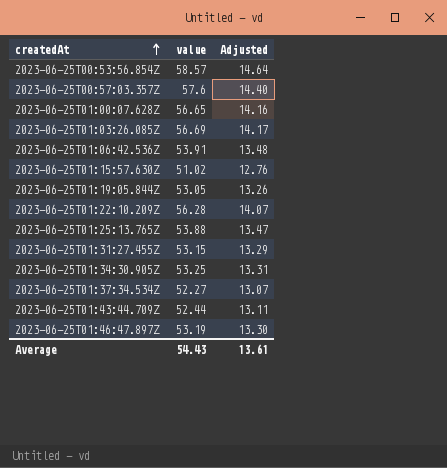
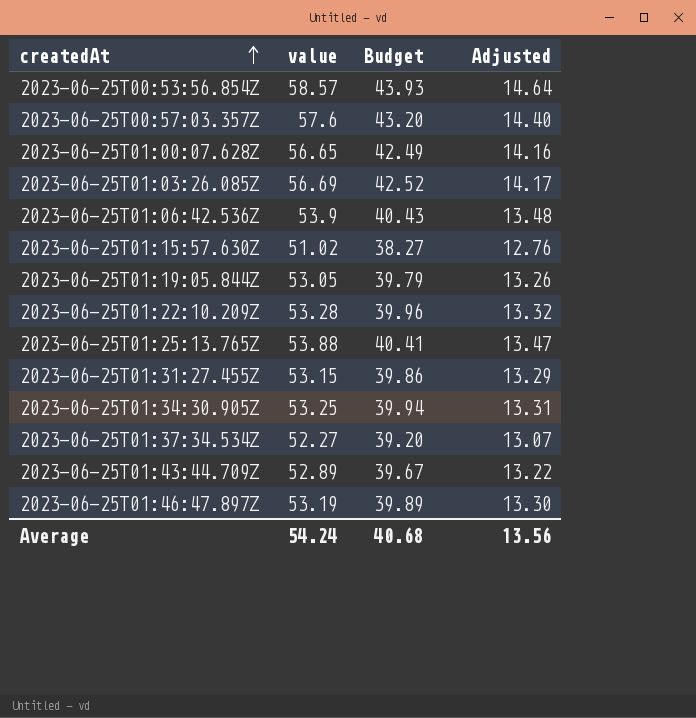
column Budget | formula: none -> [value] * 0.75
2023-06-25T01:06:42.536Z | value: 53.91 -> 53.9
2023-06-25T01:22:10.209Z | value: 56.28 -> 53.28
2023-06-25T01:22:10.209Z | Adjusted: 14.07 -> 13.32
2023-06-25T01:43:44.709Z | value: 52.44 -> 52.89
2023-06-25T01:43:44.709Z | Adjusted: 13.11 -> 13.22
Average | value: 54.43 -> 54.24
Average | Adjusted: 13.61 -> 13.56

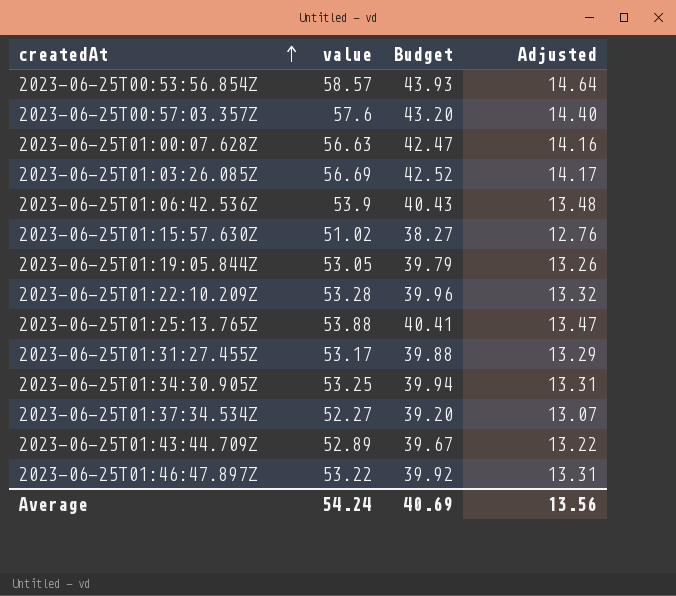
2023-06-25T01:00:07.628Z | value: 56.65 -> 56.63
2023-06-25T01:00:07.628Z | Budget: 42.49 -> 42.47
2023-06-25T01:31:27.455Z | value: 53.15 -> 53.17
2023-06-25T01:31:27.455Z | Budget: 39.86 -> 39.88
2023-06-25T01:46:47.897Z | value: 53.19 -> 53.22
2023-06-25T01:46:47.897Z | Budget: 39.89 -> 39.92
2023-06-25T01:46:47.897Z | Adjusted: 13.30 -> 13.31
Average | Budget: 40.68 -> 40.69

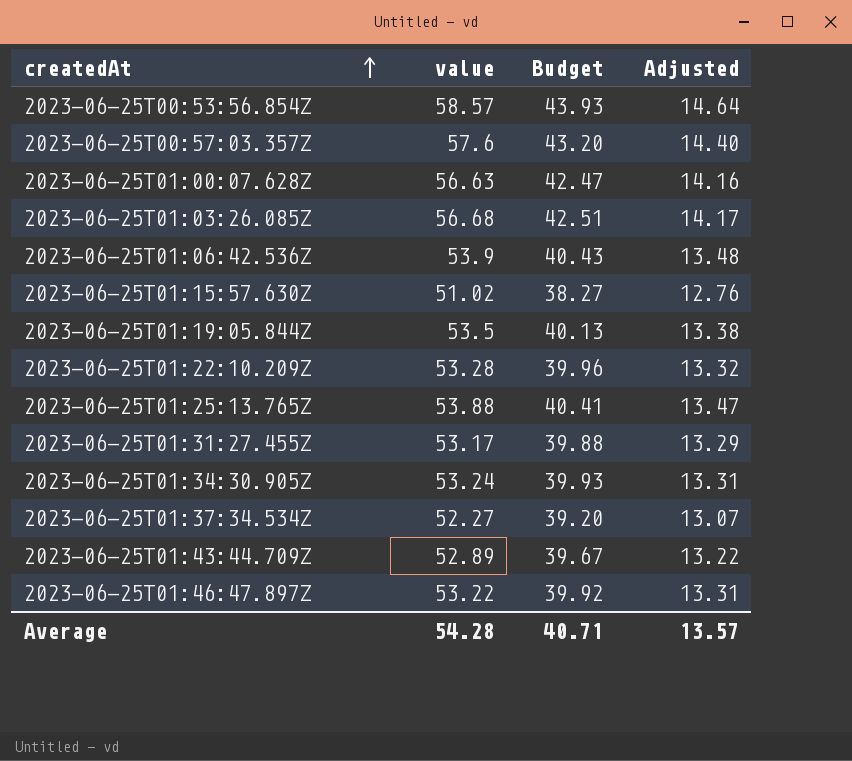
2023-06-25T01:03:26.085Z | value: 56.69 -> 56.68
2023-06-25T01:03:26.085Z | Budget: 42.52 -> 42.51
2023-06-25T01:19:05.844Z | value: 53.05 -> 53.5
2023-06-25T01:19:05.844Z | Budget: 39.79 -> 40.13
2023-06-25T01:19:05.844Z | Adjusted: 13.26 -> 13.38
2023-06-25T01:34:30.905Z | value: 53.25 -> 53.24
2023-06-25T01:34:30.905Z | Budget: 39.94 -> 39.93
Average | value: 54.24 -> 54.28
Average | Budget: 40.69 -> 40.71
Average | Adjusted: 13.56 -> 13.57

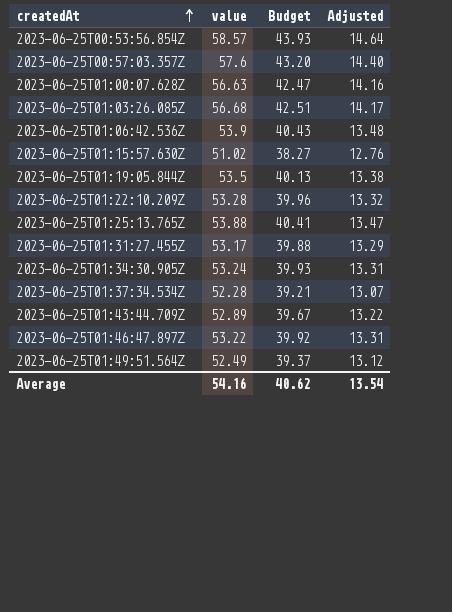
2023-06-25T01:37:34.534Z | value: 52.27 -> 52.28
2023-06-25T01:37:34.534Z | Budget: 39.20 -> 39.21
row 2023-06-25T01:49:51.564Z: none -> 52.49 | 39.37 | 13.12
Average | value: 54.28 -> 54.16
Average | Budget: 40.71 -> 40.62
Average | Adjusted: 13.57 -> 13.54

